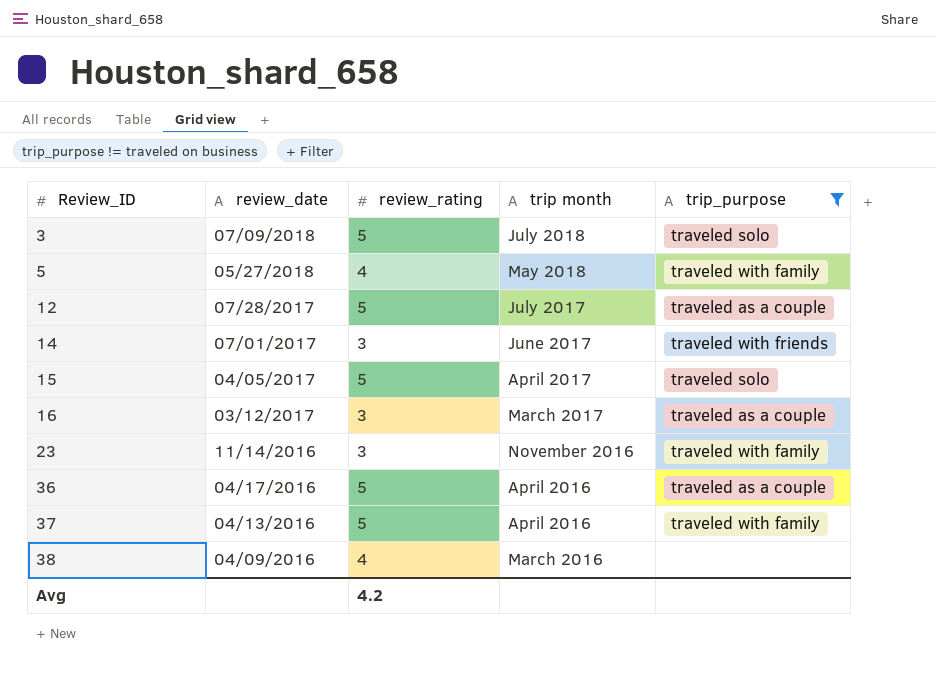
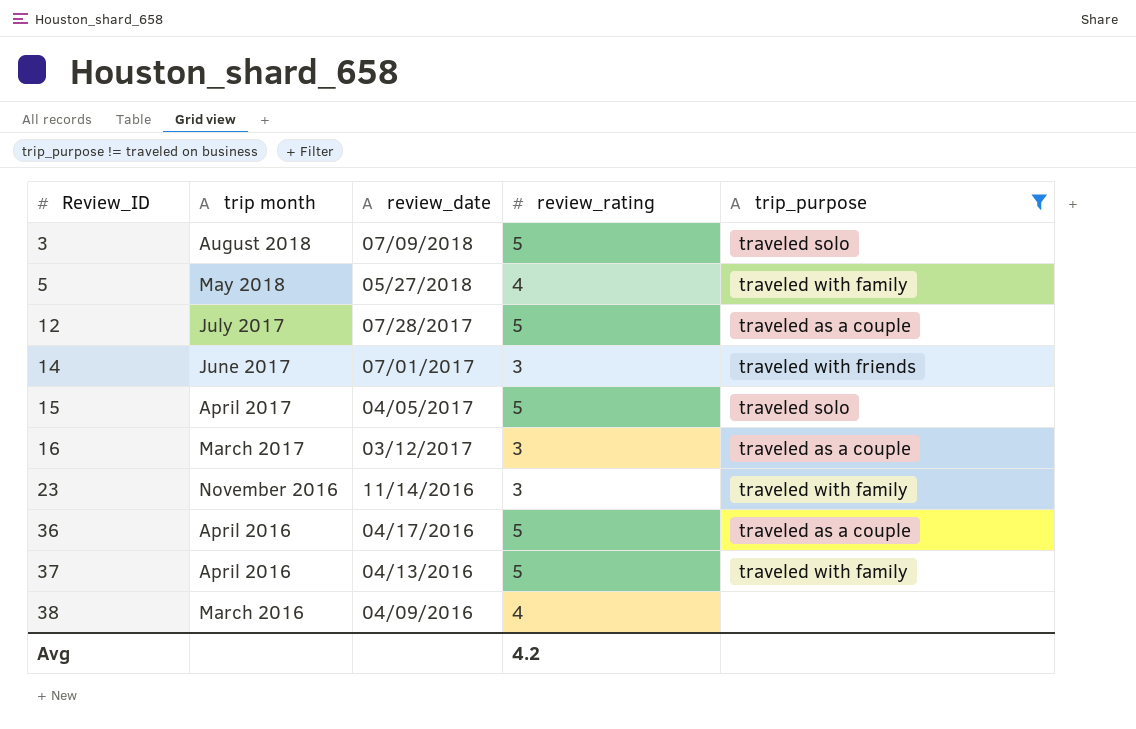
column trip month | position: 4 -> 2
3 | trip month: July 2018 -> August 2018

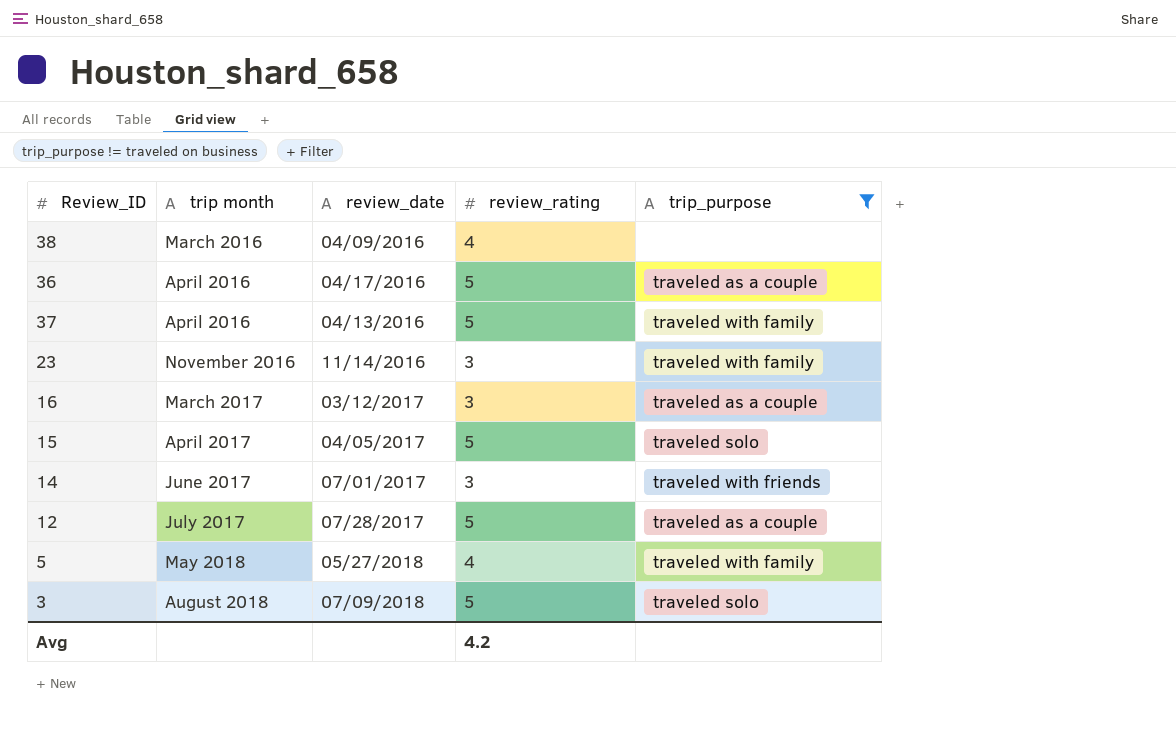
row order: Review_ID ascending -> trip month ascending

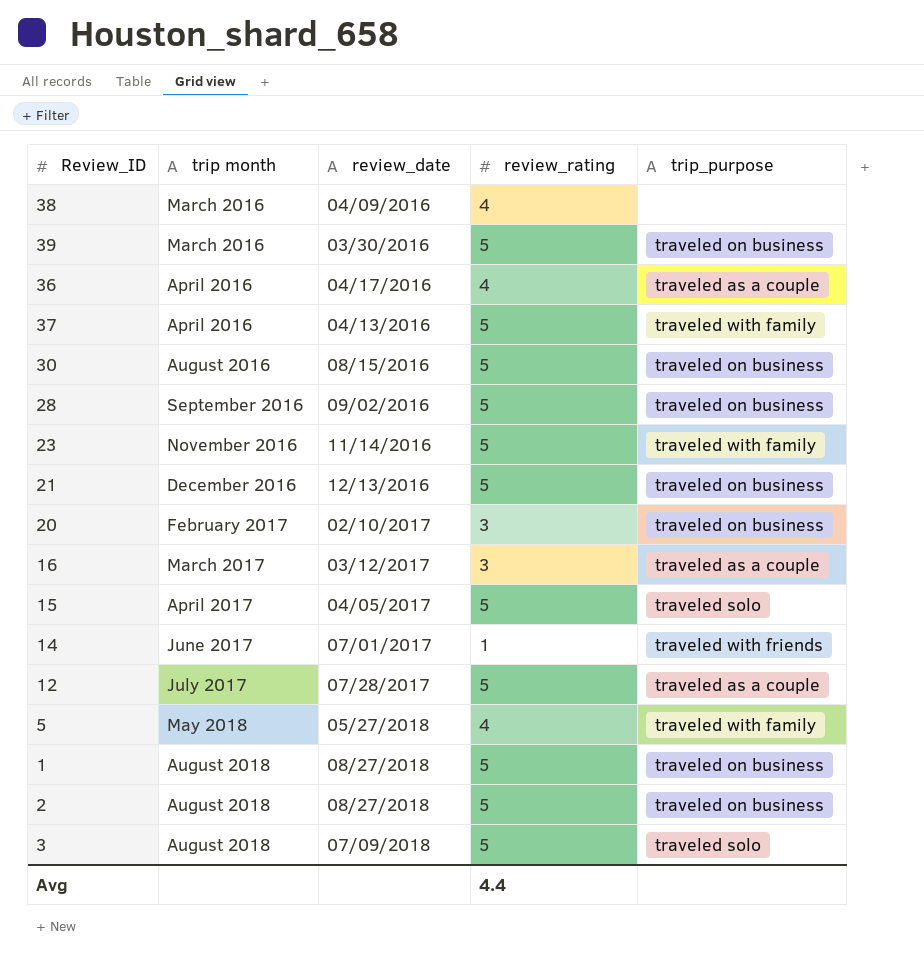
filter: trip_purpose != traveled on business -> none
36 | review_rating: 5 -> 4
23 | review_rating: 3 -> 5
14 | review_rating: 3 -> 1
Avg | review_rating: 4.2 -> 4.4

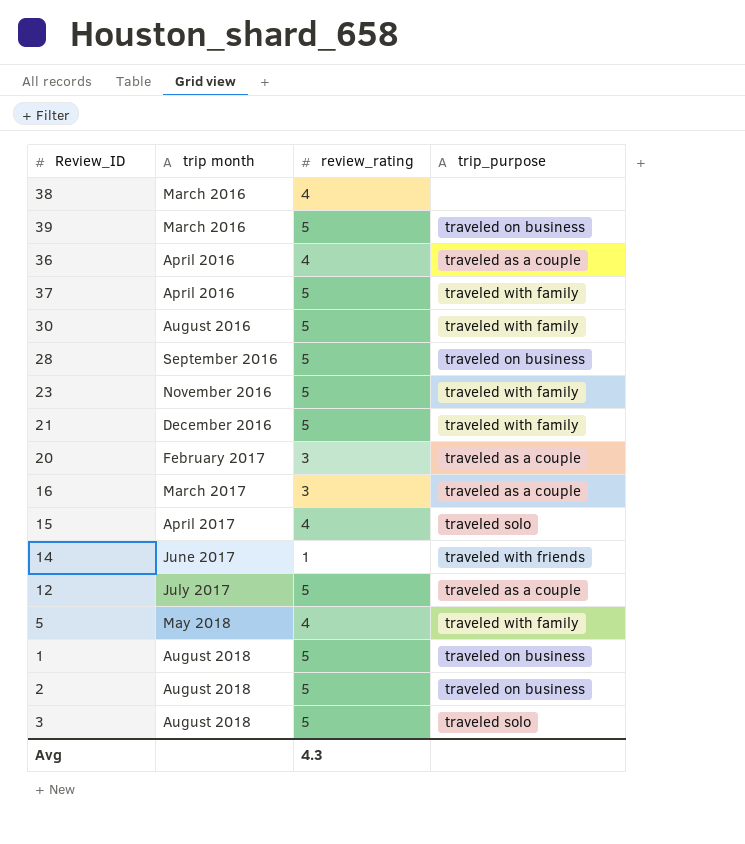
column review_date | position: 3 -> none
30 | trip_purpose: traveled on business -> traveled with family
21 | trip_purpose: traveled on business -> traveled with family
20 | trip_purpose: traveled on business -> traveled as a couple
15 | review_rating: 5 -> 4
Avg | review_rating: 4.4 -> 4.3

